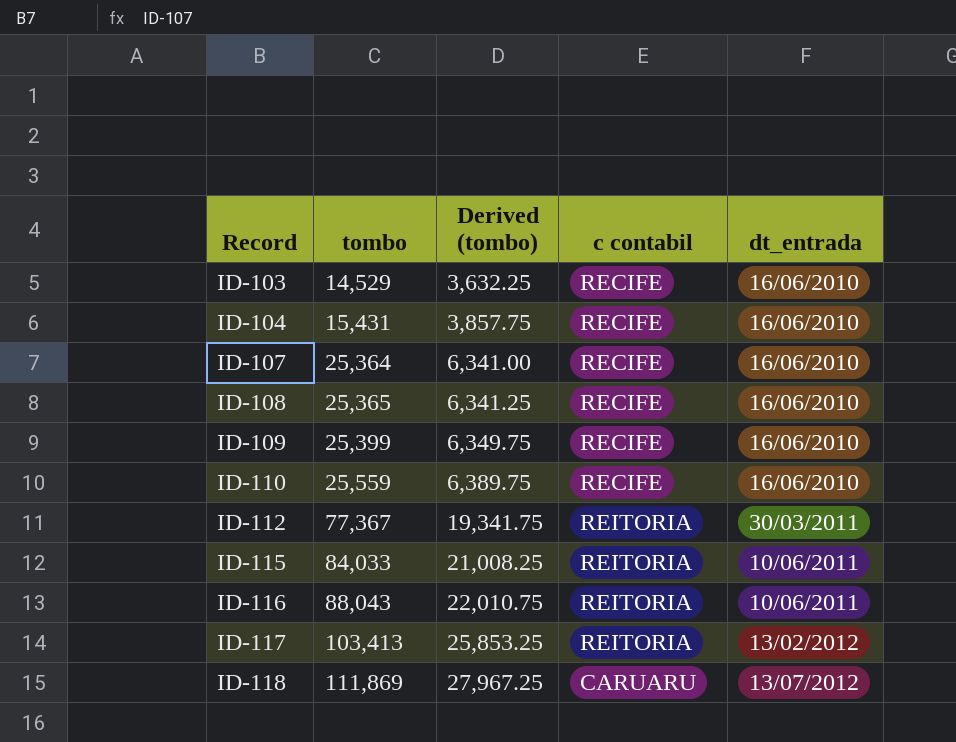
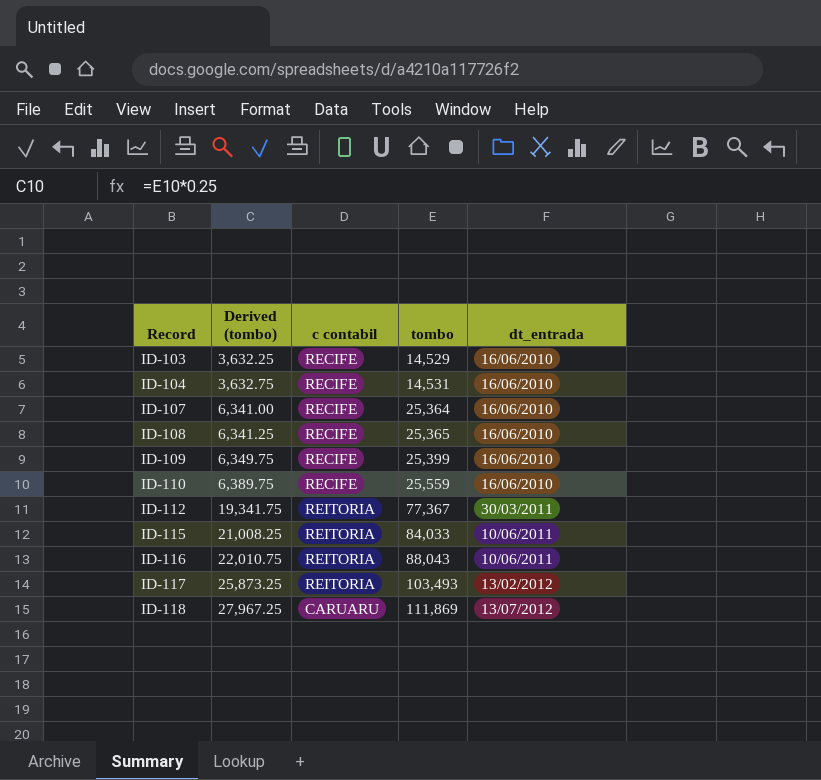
column tombo | position: 2 -> 4
ID-104 | Derived (tombo): 3,857.75 -> 3,632.75
ID-104 | tombo: 15,431 -> 14,531
ID-117 | Derived (tombo): 25,853.25 -> 25,873.25
ID-117 | tombo: 103,413 -> 103,493

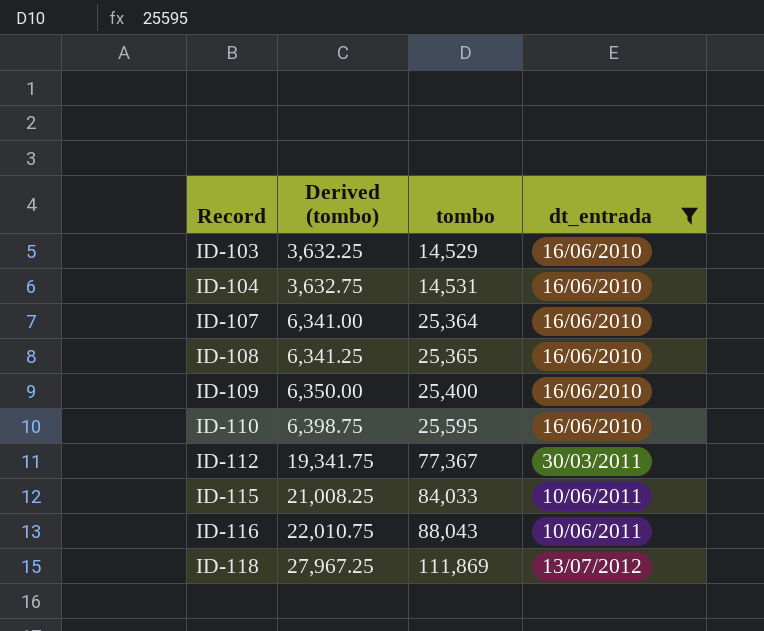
filter: none -> dt_entrada != 13/02/2012
column c contabil | position: 3 -> none
ID-109 | Derived (tombo): 6,349.75 -> 6,350.00
ID-109 | tombo: 25,399 -> 25,400
ID-110 | Derived (tombo): 6,389.75 -> 6,398.75
ID-110 | tombo: 25,559 -> 25,595

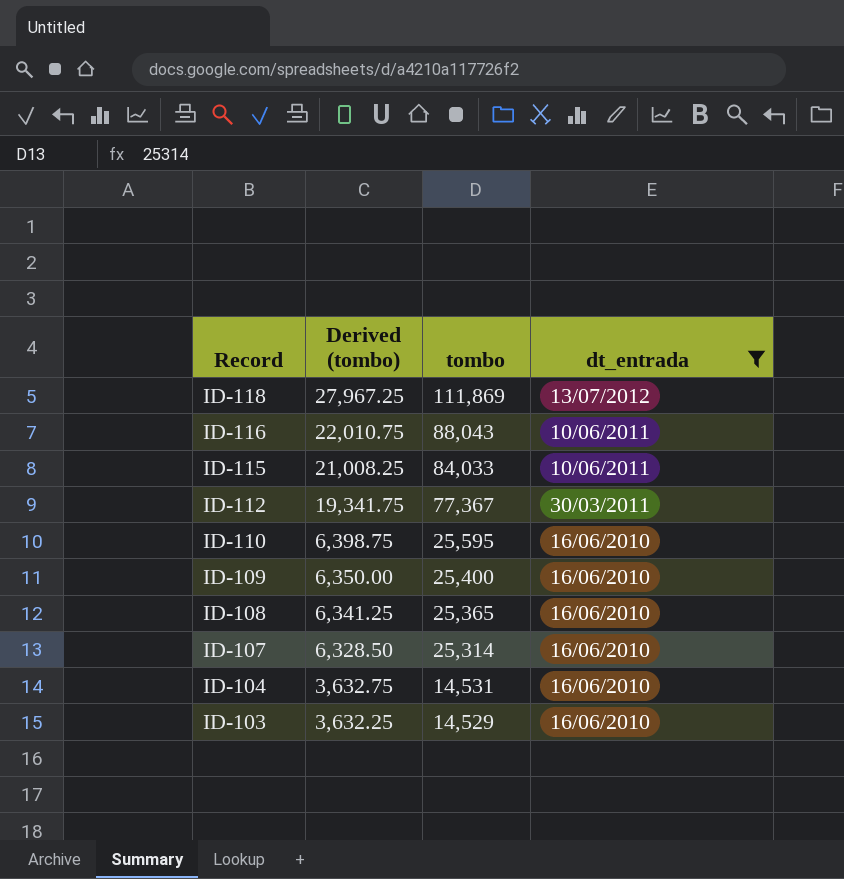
row order: Record ascending -> Record descending
ID-107 | Derived (tombo): 6,341.00 -> 6,328.50
ID-107 | tombo: 25,364 -> 25,314

